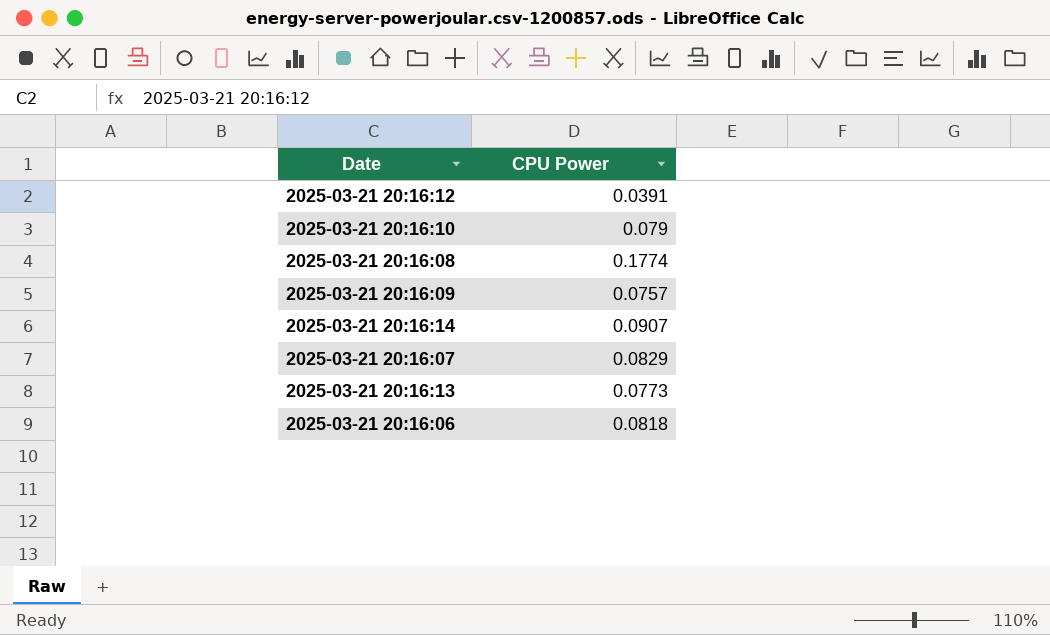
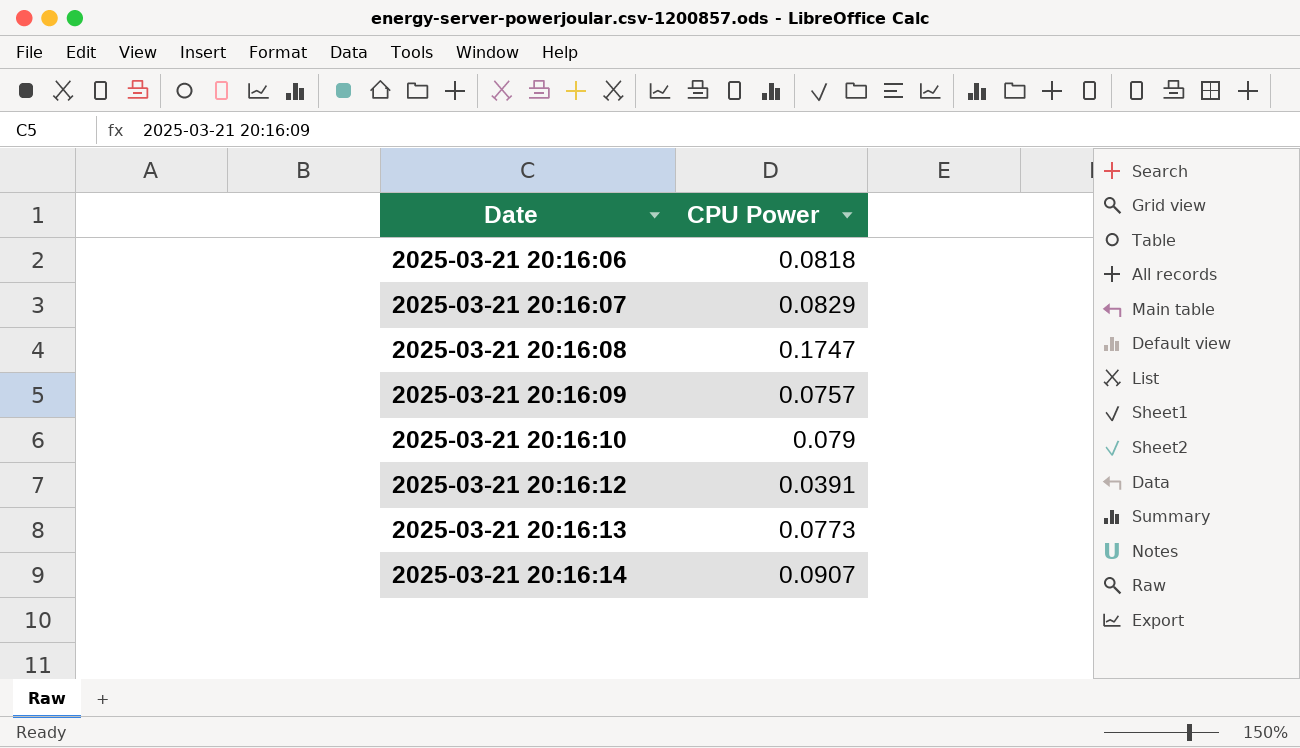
row order: none -> Date ascending
2025-03-21 20:16:08 | CPU Power: 0.1774 -> 0.1747

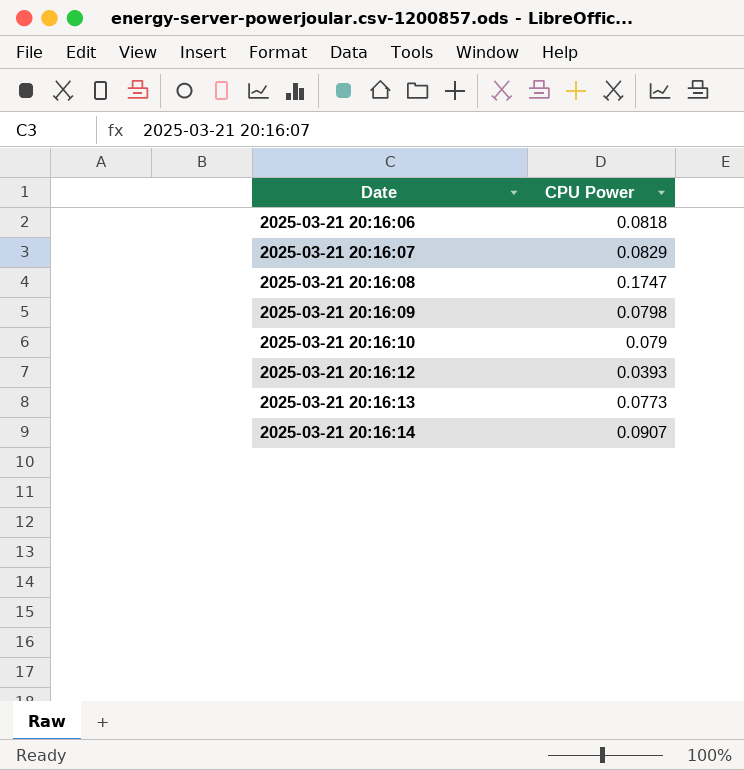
2025-03-21 20:16:09 | CPU Power: 0.0757 -> 0.0798
2025-03-21 20:16:12 | CPU Power: 0.0391 -> 0.0393

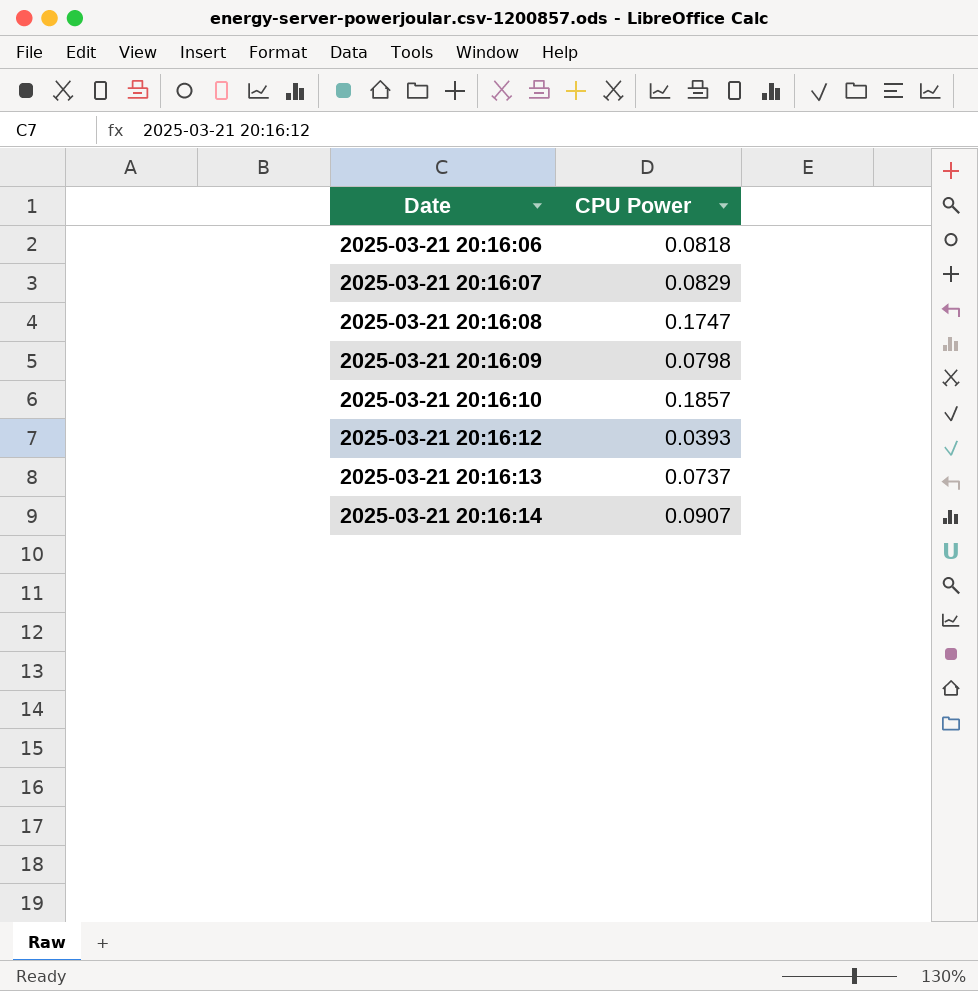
2025-03-21 20:16:10 | CPU Power: 0.079 -> 0.1857
2025-03-21 20:16:13 | CPU Power: 0.0773 -> 0.0737

